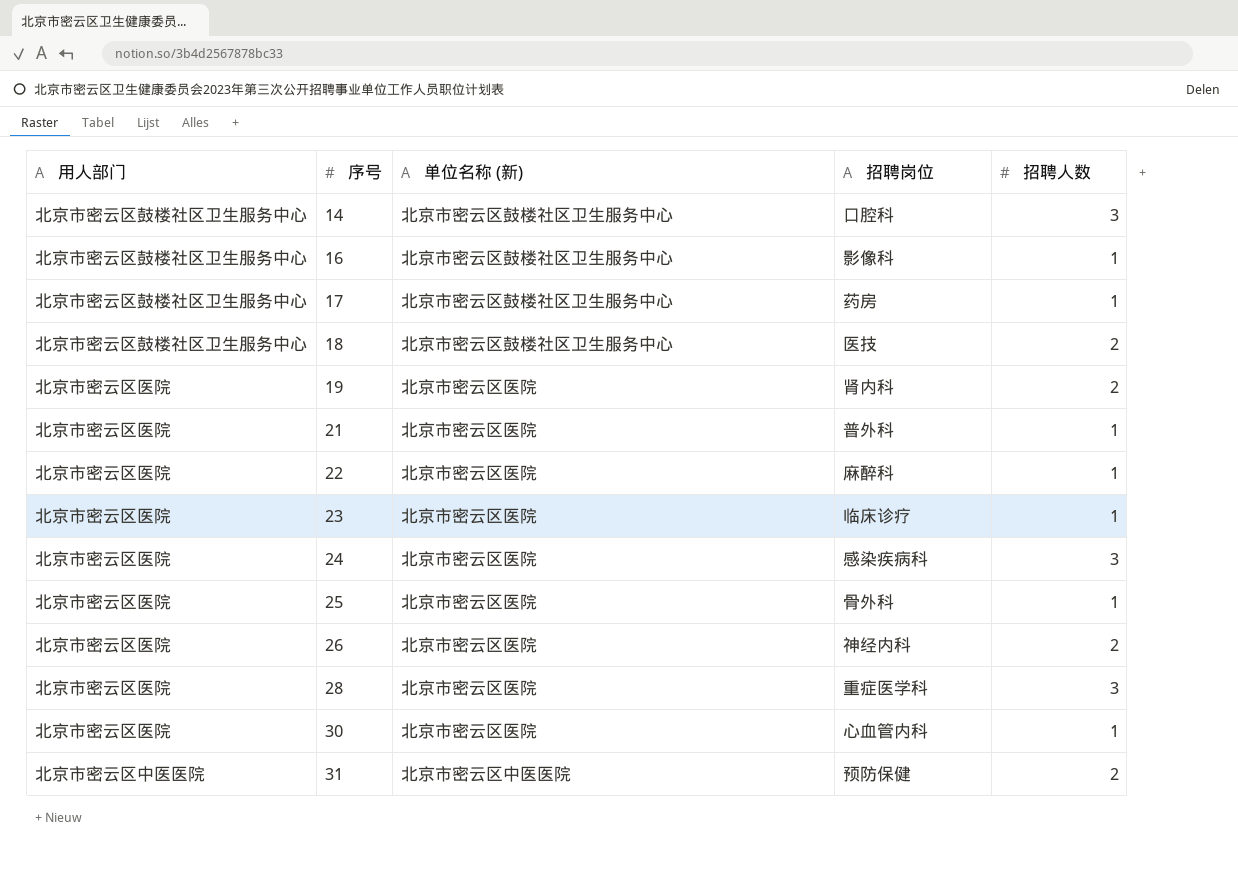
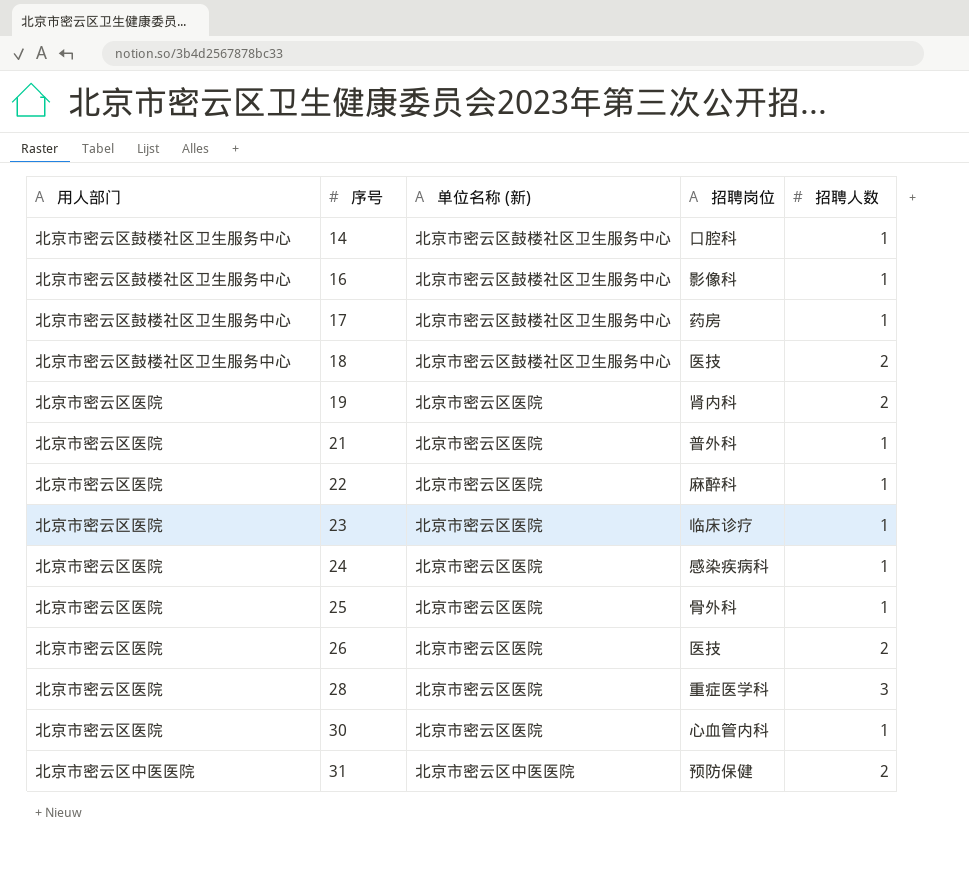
14 | 招聘人数: 3 -> 1
24 | 招聘人数: 3 -> 1
26 | 招聘岗位: 神经内科 -> 医技

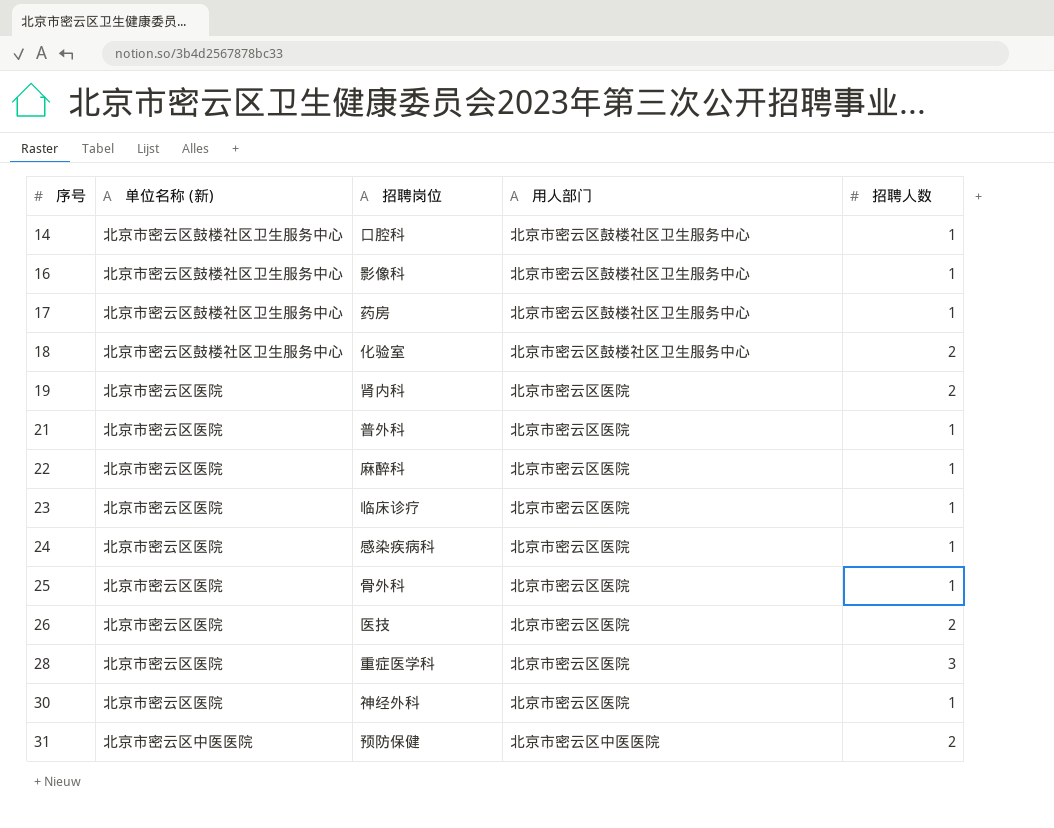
column 用人部门 | position: 1 -> 4
18 | 招聘岗位: 医技 -> 化验室
30 | 招聘岗位: 心血管内科 -> 神经外科

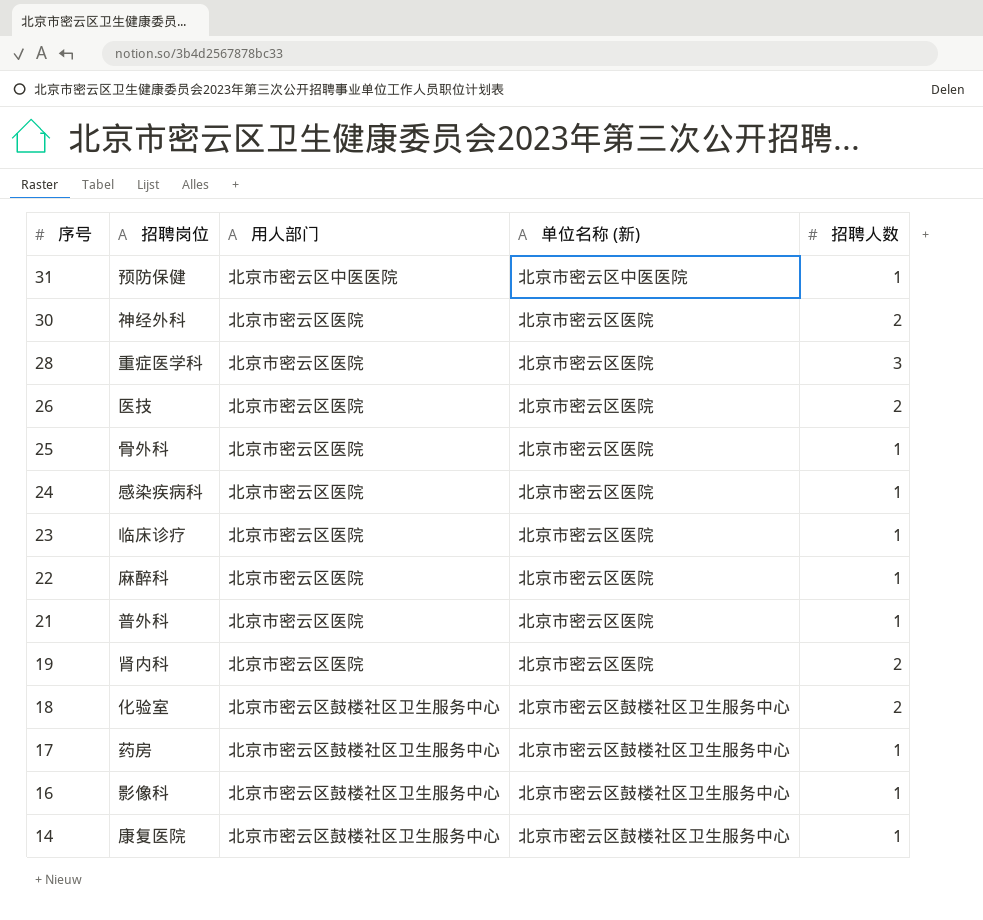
row order: 序号 ascending -> 序号 descending
column 单位名称 (新) | position: 2 -> 4
31 | 招聘人数: 2 -> 1
30 | 招聘人数: 1 -> 2
14 | 招聘岗位: 口腔科 -> 康复医院

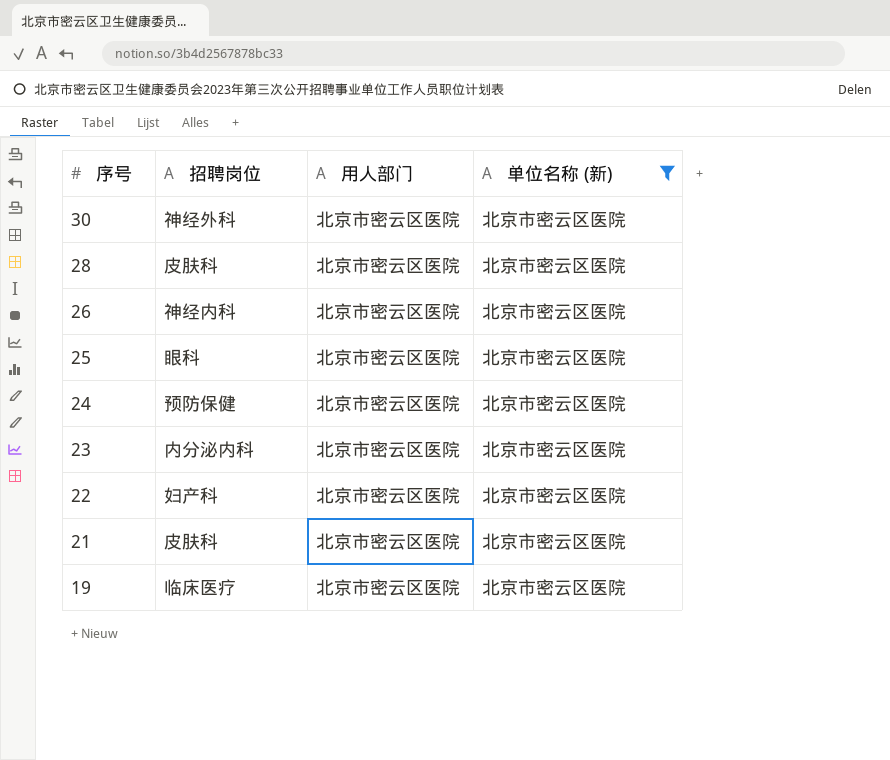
filter: none -> 单位名称 (新) = 北京市密云区医院
column 招聘人数 | position: 5 -> none
28 | 招聘岗位: 重症医学科 -> 皮肤科
26 | 招聘岗位: 医技 -> 神经内科
25 | 招聘岗位: 骨外科 -> 眼科
24 | 招聘岗位: 感染疾病科 -> 预防保健
23 | 招聘岗位: 临床诊疗 -> 内分泌内科
22 | 招聘岗位: 麻醉科 -> 妇产科
21 | 招聘岗位: 普外科 -> 皮肤科
19 | 招聘岗位: 肾内科 -> 临床医疗

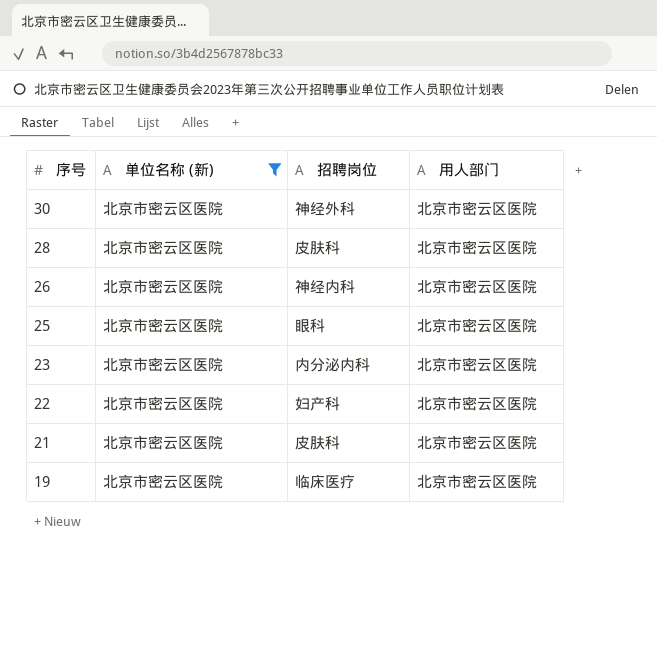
column 单位名称 (新) | position: 4 -> 2
row 24: 预防保健 | 北京市密云区医院 | 北京市密云区医院 -> none

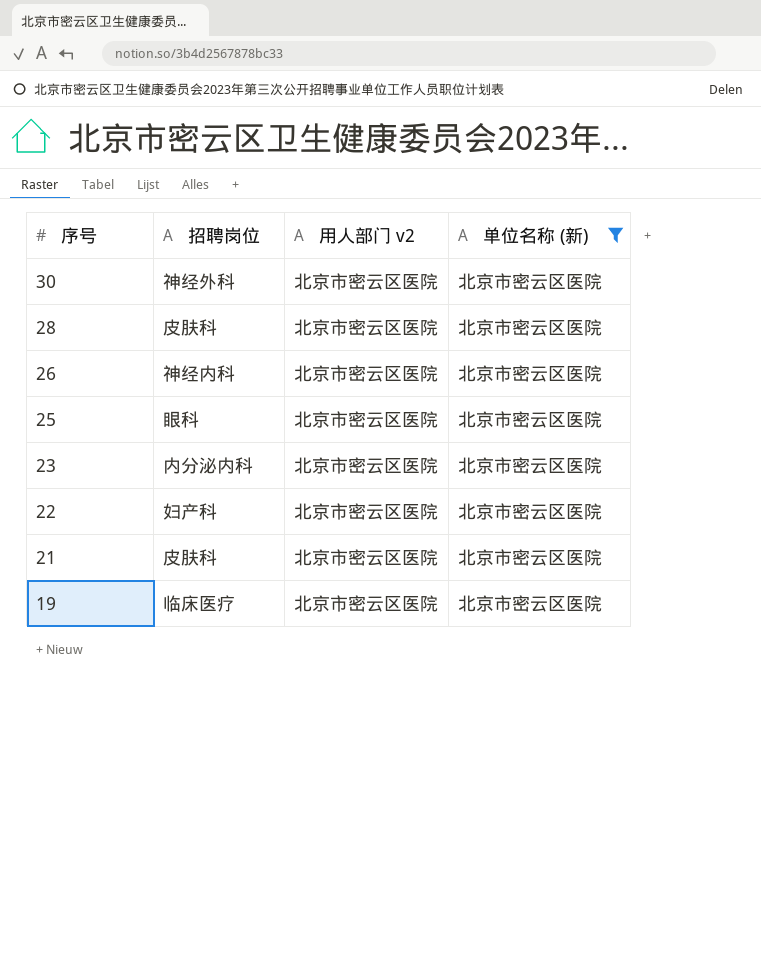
column name: 用人部门 -> 用人部门 v2
column 单位名称 (新) | position: 2 -> 4

